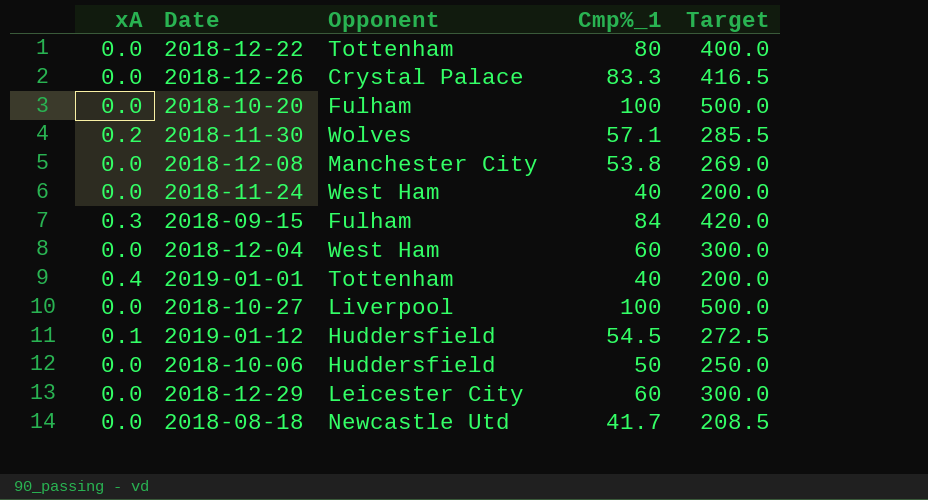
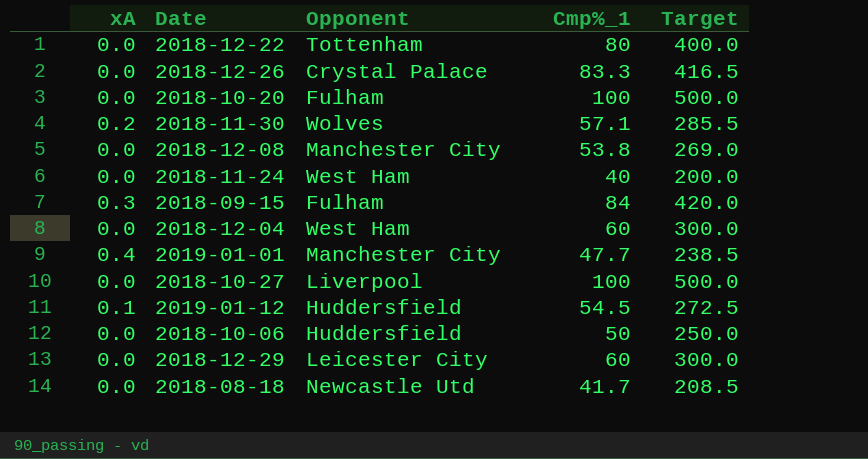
2019-01-01 | Opponent: Tottenham -> Manchester City
2019-01-01 | Cmp%_1: 40 -> 47.7
2019-01-01 | Target: 200.0 -> 238.5

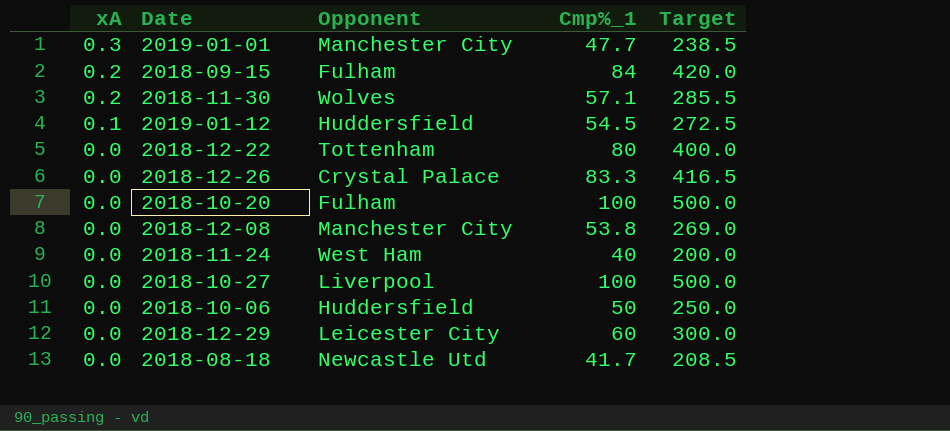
row order: none -> xA descending
row 2018-12-04: 0.0 | West Ham | 60 | 300.0 -> none
2019-01-01 | xA: 0.4 -> 0.3
2018-09-15 | xA: 0.3 -> 0.2

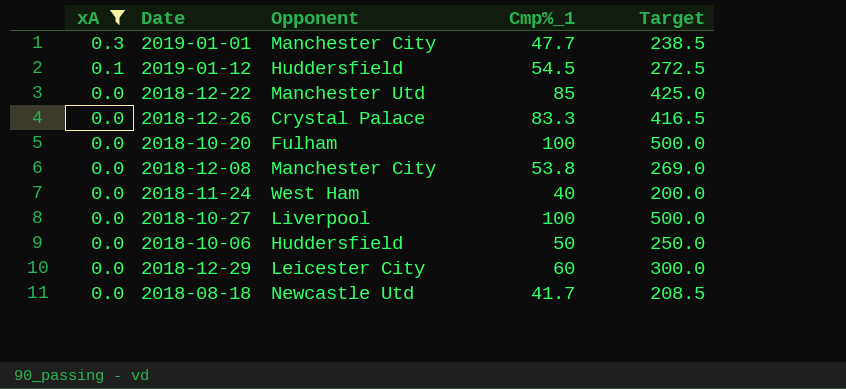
filter: none -> xA != 0.2
2018-12-22 | Opponent: Tottenham -> Manchester Utd
2018-12-22 | Cmp%_1: 80 -> 85
2018-12-22 | Target: 400.0 -> 425.0

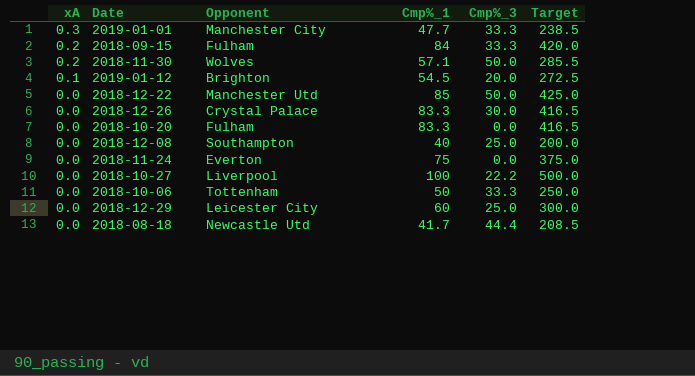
filter: xA != 0.2 -> none
column Cmp%_3 | position: none -> 5
2019-01-12 | Opponent: Huddersfield -> Brighton
2018-10-20 | Cmp%_1: 100 -> 83.3
2018-10-20 | Target: 500.0 -> 416.5
2018-12-08 | Opponent: Manchester City -> Southampton
2018-12-08 | Cmp%_1: 53.8 -> 40
2018-12-08 | Target: 269.0 -> 200.0
2018-11-24 | Opponent: West Ham -> Everton
2018-11-24 | Cmp%_1: 40 -> 75
2018-11-24 | Target: 200.0 -> 375.0
2018-10-06 | Opponent: Huddersfield -> Tottenham

